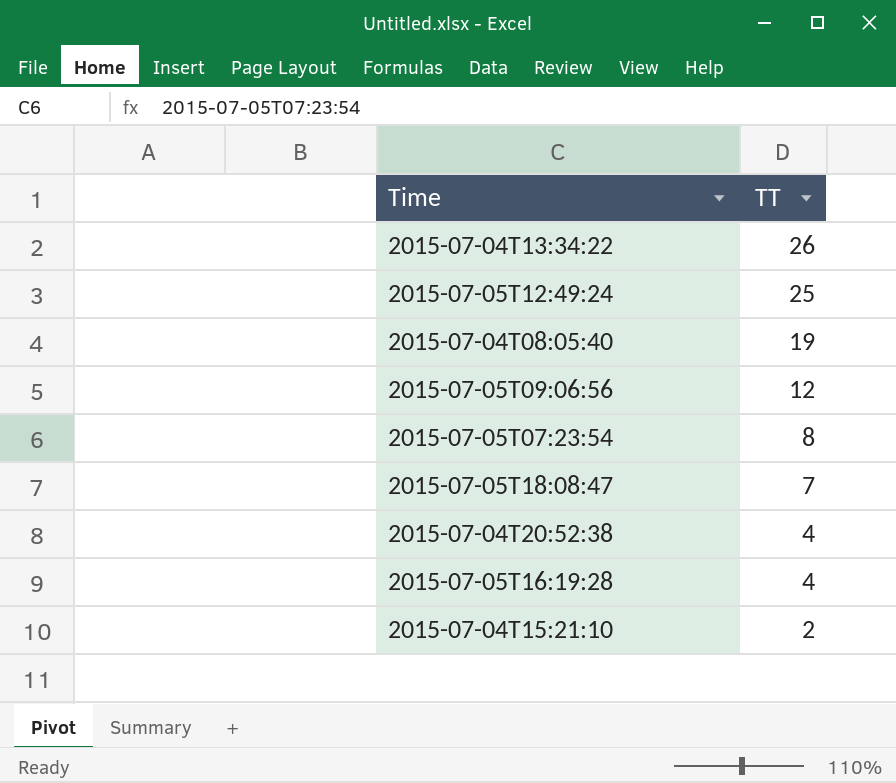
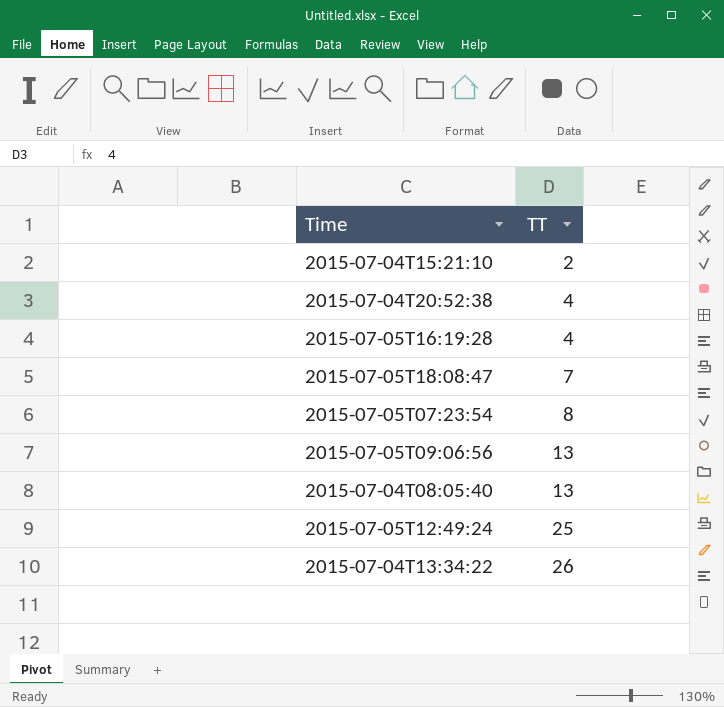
row order: TT descending -> TT ascending
2015-07-05T09:06:56 | TT: 12 -> 13
2015-07-04T08:05:40 | TT: 19 -> 13

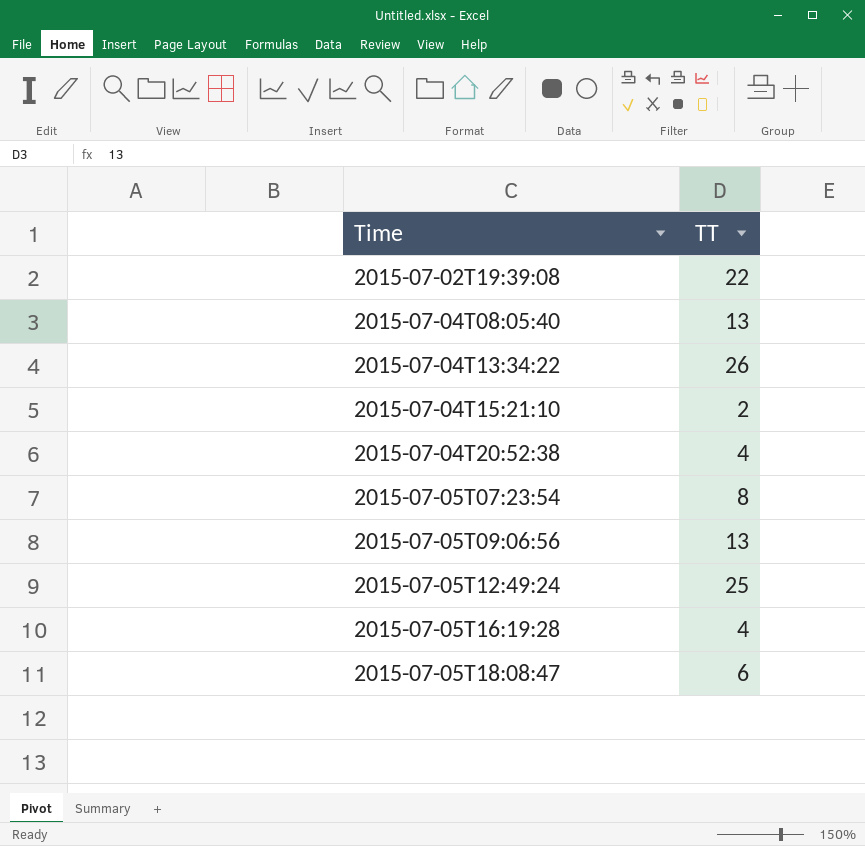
row order: TT ascending -> Time ascending
row 2015-07-02T19:39:08: none -> 22
2015-07-05T18:08:47 | TT: 7 -> 6

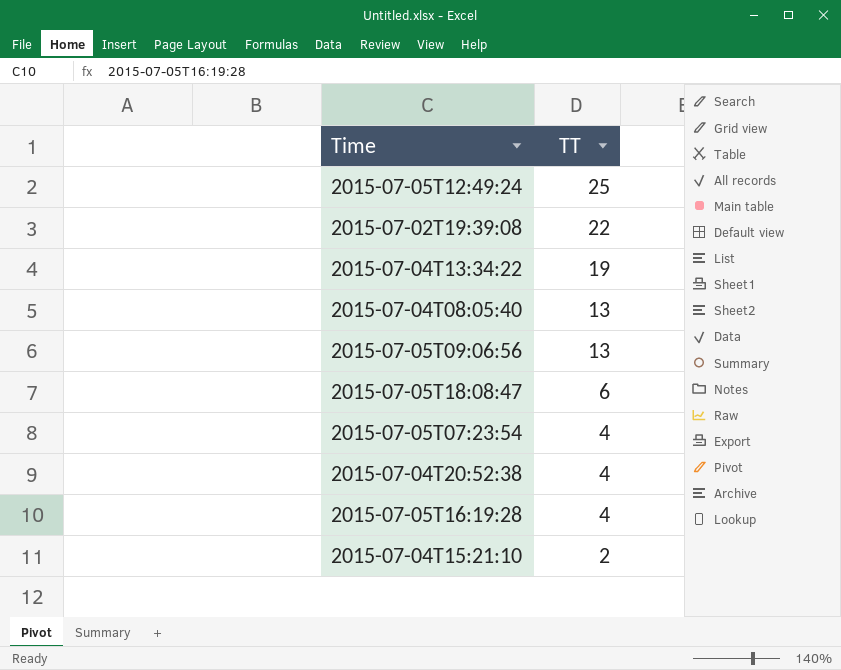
row order: Time ascending -> TT descending
2015-07-04T13:34:22 | TT: 26 -> 19
2015-07-05T07:23:54 | TT: 8 -> 4

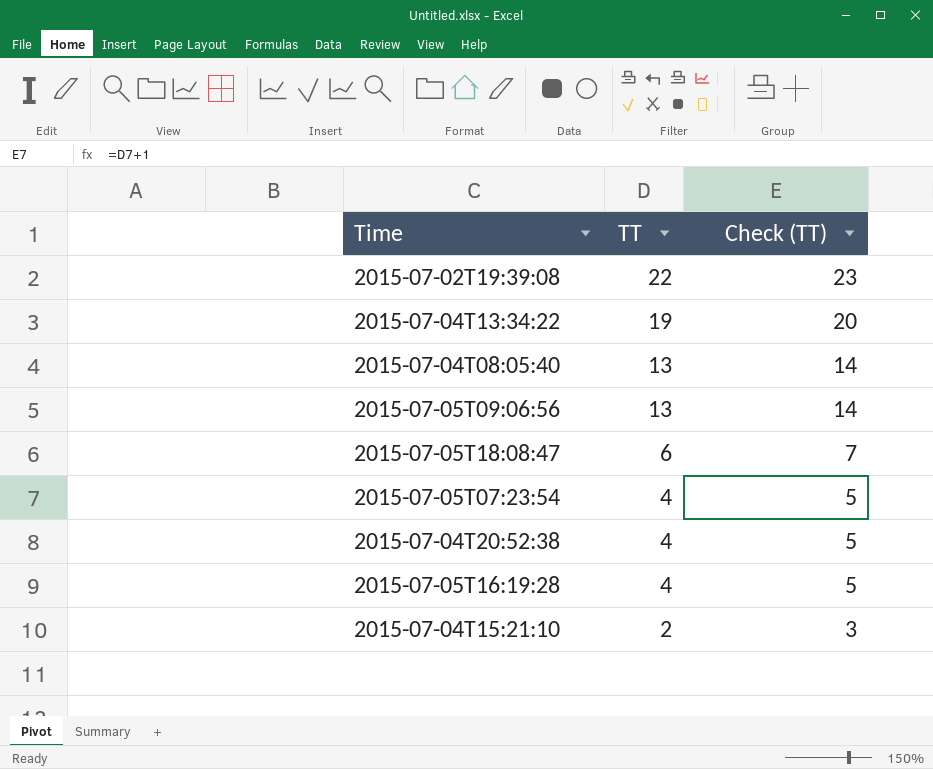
column Check (TT) | formula: none -> [TT] + 1
row 2015-07-05T12:49:24: 25 -> none

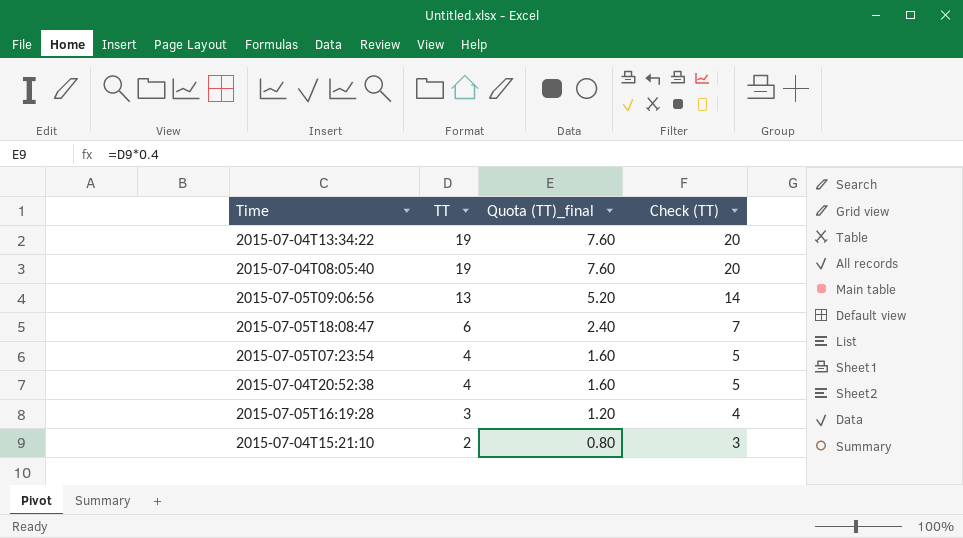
column Quota (TT)_final | formula: none -> [TT] * 0.4
row 2015-07-02T19:39:08: 22 | 23 -> none
2015-07-04T08:05:40 | TT: 13 -> 19
2015-07-04T08:05:40 | Check (TT): 14 -> 20
2015-07-05T16:19:28 | TT: 4 -> 3
2015-07-05T16:19:28 | Check (TT): 5 -> 4

